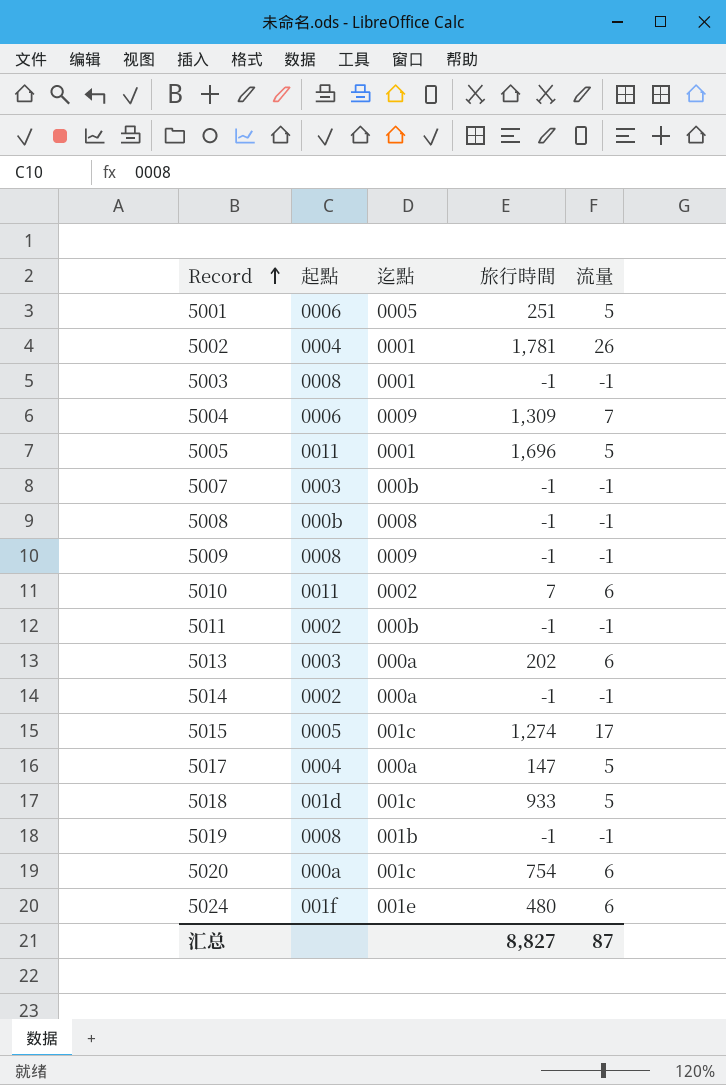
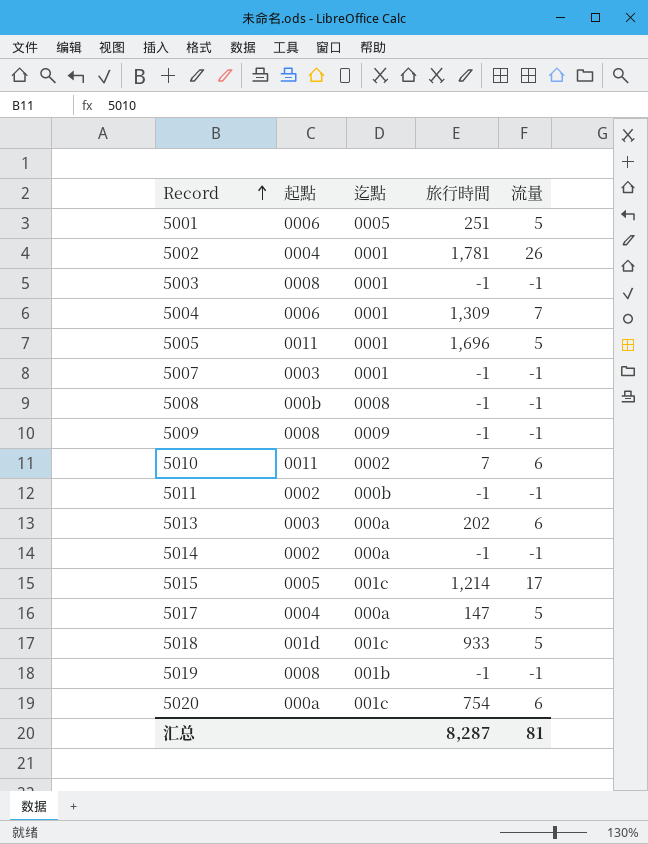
row 5024: 001f | 001e | 480 | 6 -> none
5004 | 迄點: 0009 -> 0001
5007 | 迄點: 000b -> 0001
5015 | 旅行時間: 1,274 -> 1,214
汇总 | 旅行時間: 8,827 -> 8,287
汇总 | 流量: 87 -> 81

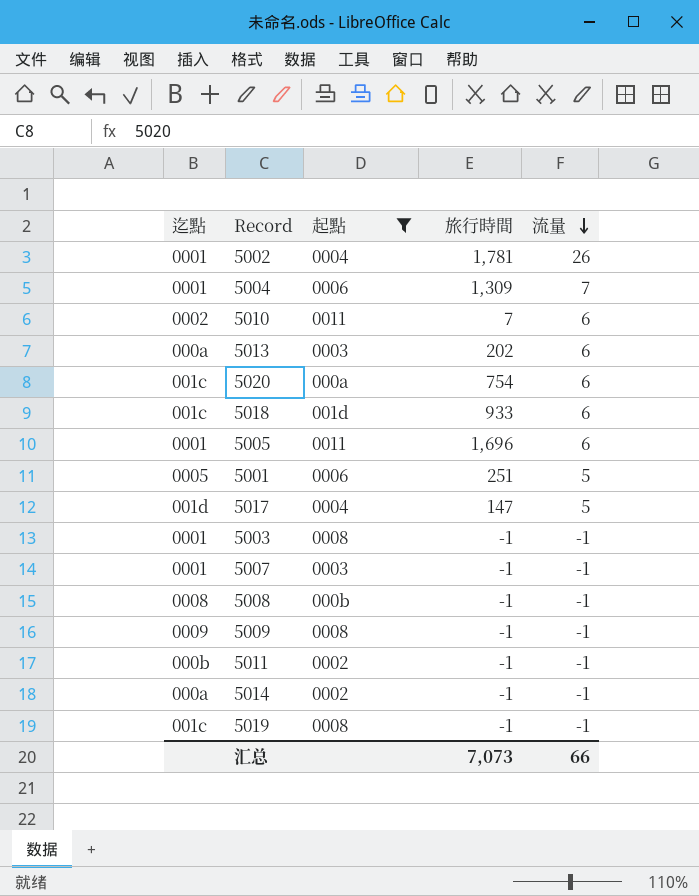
filter: none -> 起點 != 0005
row order: Record ascending -> 流量 descending
column 迄點 | position: 3 -> 1
5018 | 流量: 5 -> 6
5005 | 流量: 5 -> 6
5017 | 迄點: 000a -> 001d
5019 | 迄點: 001b -> 001c
汇总 | 旅行時間: 8,287 -> 7,073
汇总 | 流量: 81 -> 66

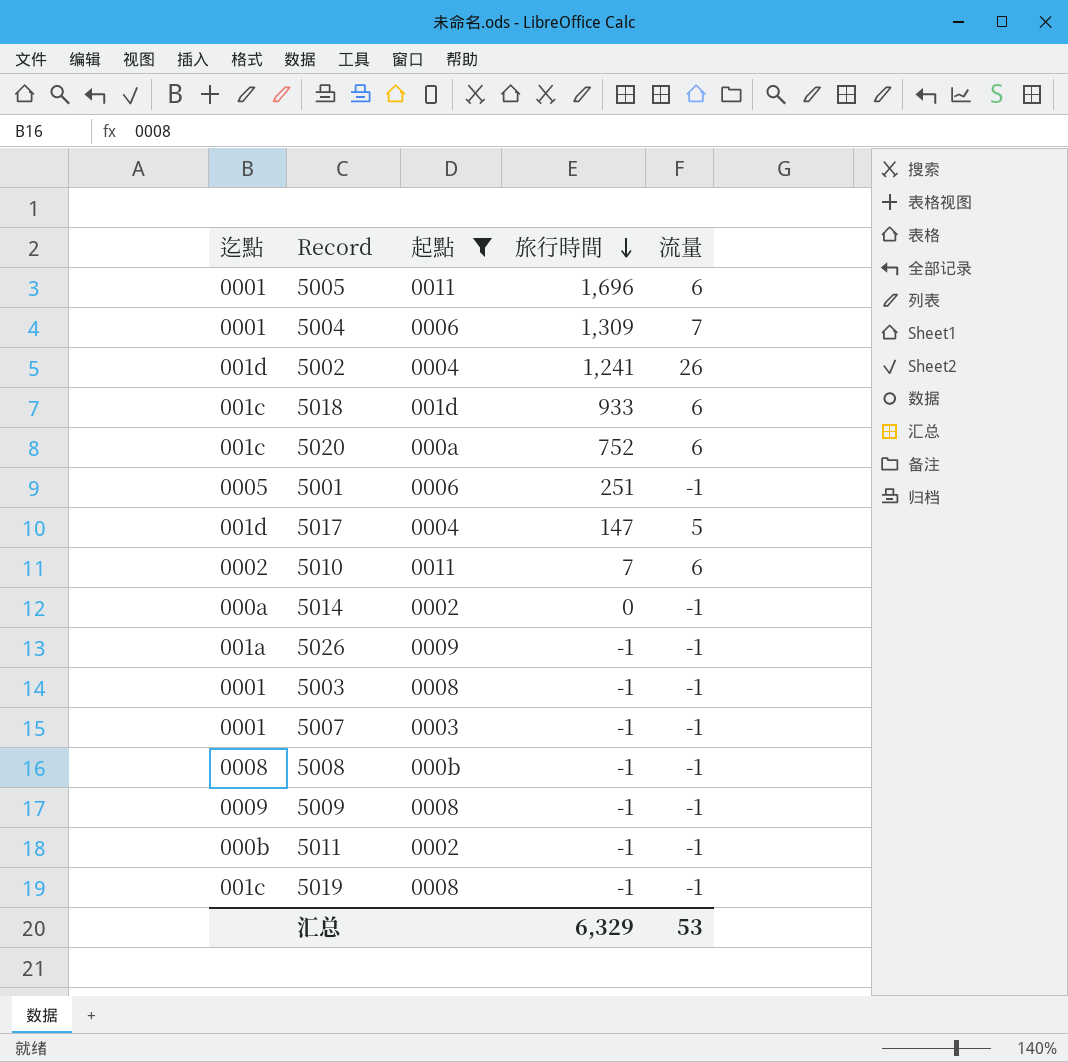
row order: 流量 descending -> 旅行時間 descending
row 5013: 000a | 0003 | 202 | 6 -> none
5002 | 迄點: 0001 -> 001d
5002 | 旅行時間: 1,781 -> 1,241
5020 | 旅行時間: 754 -> 752
5001 | 流量: 5 -> -1
5014 | 旅行時間: -1 -> 0
row 5026: none -> 001a | 0009 | -1 | -1
汇总 | 旅行時間: 7,073 -> 6,329
汇总 | 流量: 66 -> 53

